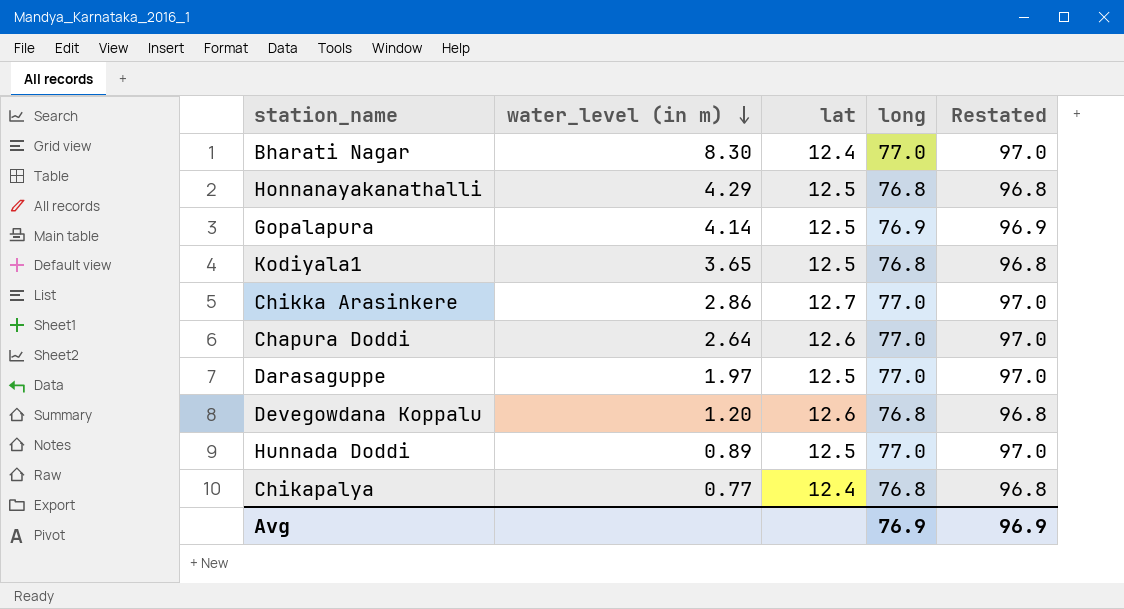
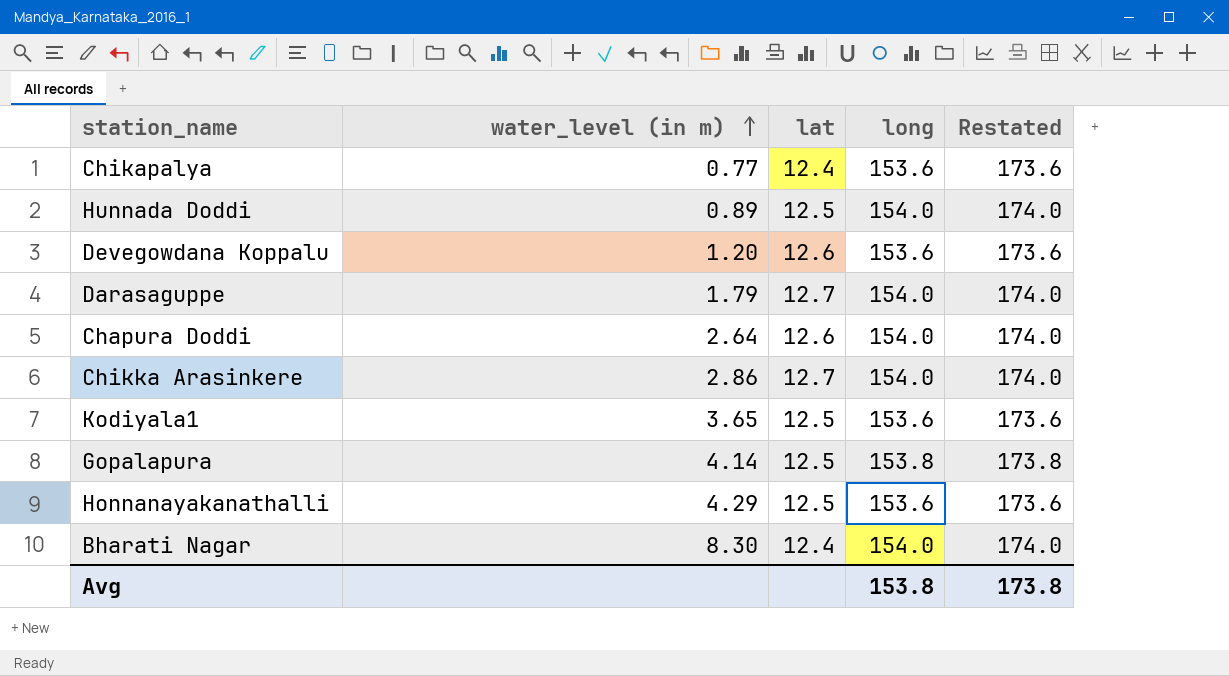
row order: water_level (in m) descending -> water_level (in m) ascending
Chikapalya | long: 76.8 -> 153.6
Chikapalya | Restated: 96.8 -> 173.6
Hunnada Doddi | long: 77.0 -> 154.0
Hunnada Doddi | Restated: 97.0 -> 174.0
Devegowdana Koppalu | long: 76.8 -> 153.6
Devegowdana Koppalu | Restated: 96.8 -> 173.6
Darasaguppe | water_level (in m): 1.97 -> 1.79
Darasaguppe | lat: 12.5 -> 12.7
Darasaguppe | long: 77.0 -> 154.0
Darasaguppe | Restated: 97.0 -> 174.0
Chapura Doddi | long: 77.0 -> 154.0
Chapura Doddi | Restated: 97.0 -> 174.0
Chikka Arasinkere | long: 77.0 -> 154.0
Chikka Arasinkere | Restated: 97.0 -> 174.0
Kodiyala1 | long: 76.8 -> 153.6
Kodiyala1 | Restated: 96.8 -> 173.6
Gopalapura | long: 76.9 -> 153.8
Gopalapura | Restated: 96.9 -> 173.8
Honnanayakanathalli | long: 76.8 -> 153.6
Honnanayakanathalli | Restated: 96.8 -> 173.6
Bharati Nagar | long: 77.0 -> 154.0
Bharati Nagar | Restated: 97.0 -> 174.0
Avg | long: 76.9 -> 153.8
Avg | Restated: 96.9 -> 173.8

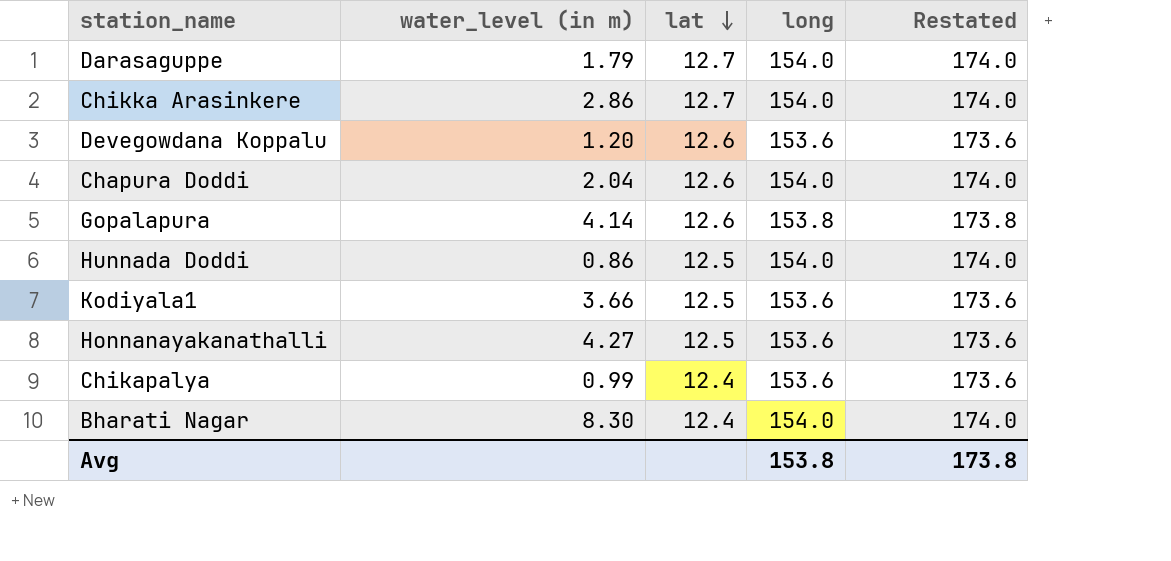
row order: water_level (in m) ascending -> lat descending
Chapura Doddi | water_level (in m): 2.64 -> 2.04
Gopalapura | lat: 12.5 -> 12.6
Hunnada Doddi | water_level (in m): 0.89 -> 0.86
Kodiyala1 | water_level (in m): 3.65 -> 3.66
Honnanayakanathalli | water_level (in m): 4.29 -> 4.27
Chikapalya | water_level (in m): 0.77 -> 0.99

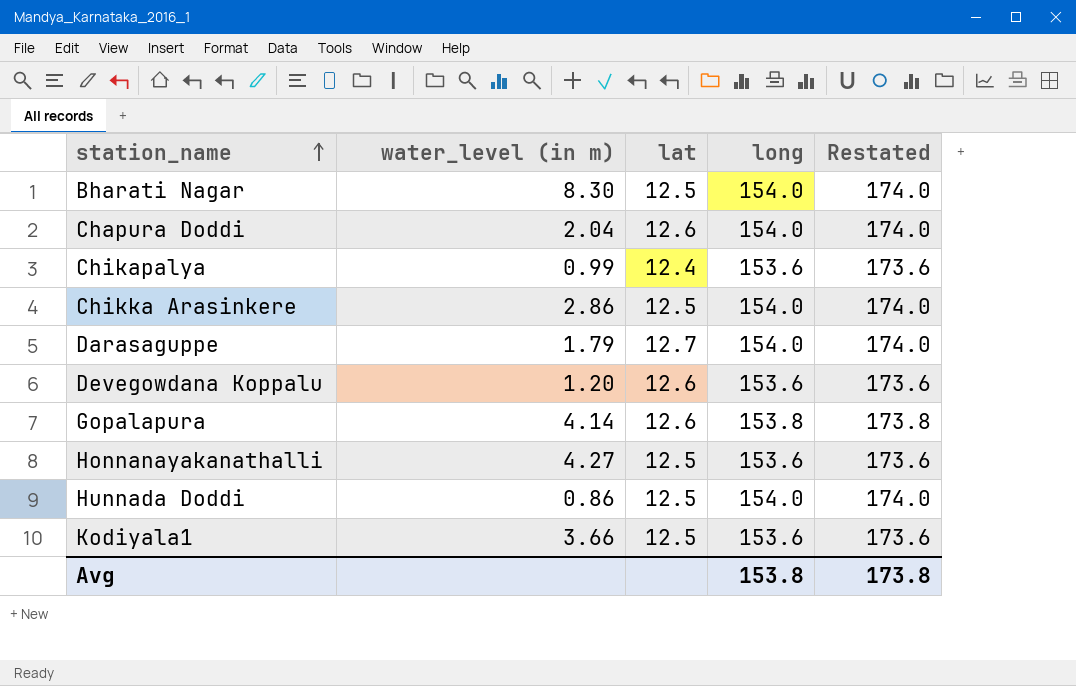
row order: lat descending -> station_name ascending
Bharati Nagar | lat: 12.4 -> 12.5
Chikka Arasinkere | lat: 12.7 -> 12.5

